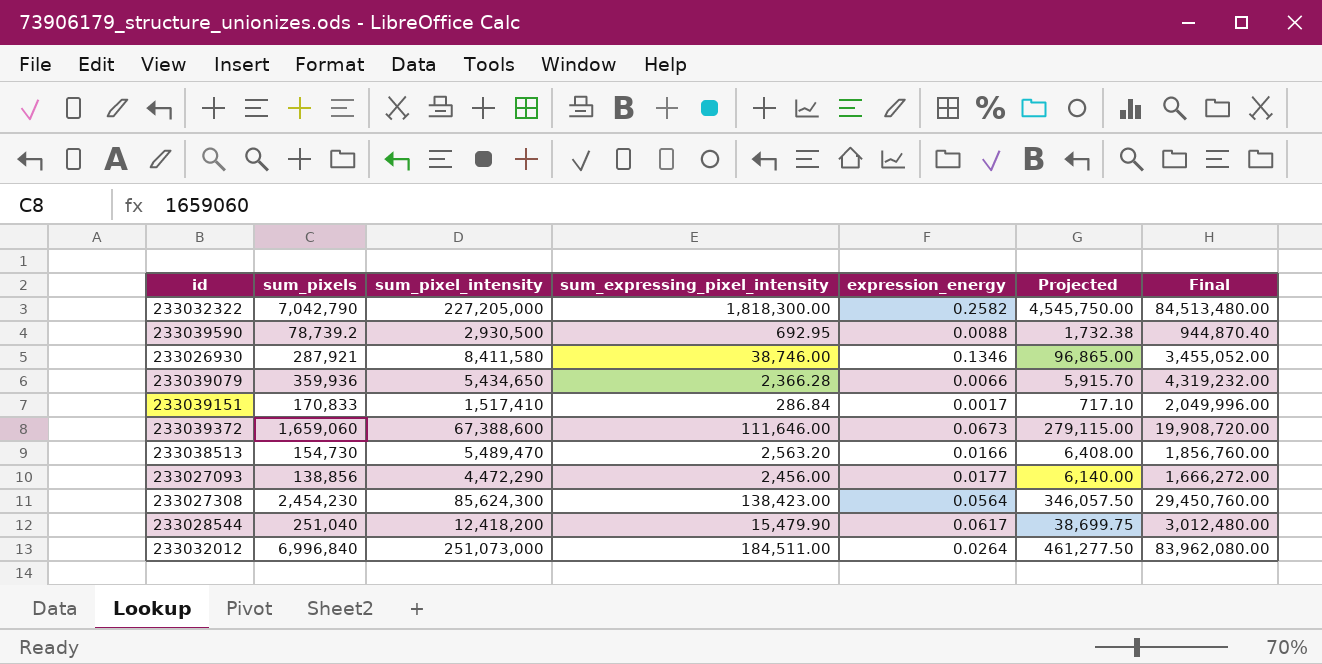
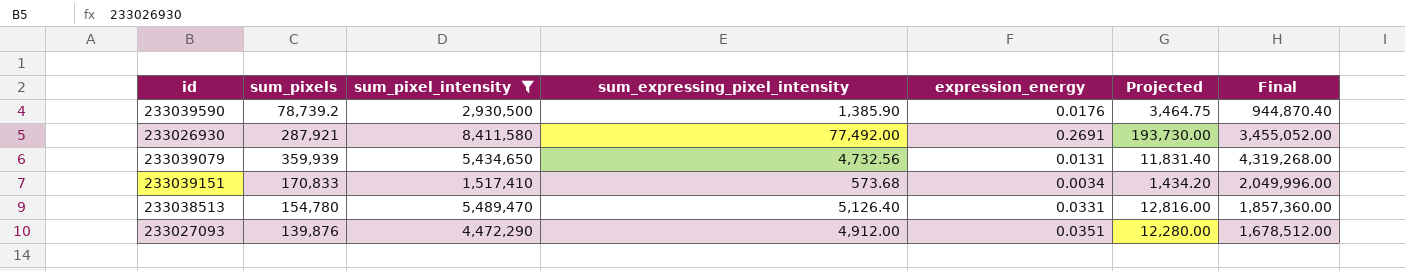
filter: none -> sum_pixel_intensity <= 8,411,580
233039590 | sum_expressing_pixel_intensity: 692.95 -> 1,385.90
233039590 | expression_energy: 0.0088 -> 0.0176
233039590 | Projected: 1,732.38 -> 3,464.75
233026930 | sum_expressing_pixel_intensity: 38,746.00 -> 77,492.00
233026930 | expression_energy: 0.1346 -> 0.2691
233026930 | Projected: 96,865.00 -> 193,730.00
233039079 | sum_pixels: 359,936 -> 359,939
233039079 | sum_expressing_pixel_intensity: 2,366.28 -> 4,732.56
233039079 | expression_energy: 0.0066 -> 0.0131
233039079 | Projected: 5,915.70 -> 11,831.40
233039079 | Final: 4,319,232.00 -> 4,319,268.00
233039151 | sum_expressing_pixel_intensity: 286.84 -> 573.68
233039151 | expression_energy: 0.0017 -> 0.0034
233039151 | Projected: 717.10 -> 1,434.20
233038513 | sum_pixels: 154,730 -> 154,780
233038513 | sum_expressing_pixel_intensity: 2,563.20 -> 5,126.40
233038513 | expression_energy: 0.0166 -> 0.0331
233038513 | Projected: 6,408.00 -> 12,816.00
233038513 | Final: 1,856,760.00 -> 1,857,360.00
233027093 | sum_pixels: 138,856 -> 139,876
233027093 | sum_expressing_pixel_intensity: 2,456.00 -> 4,912.00
233027093 | expression_energy: 0.0177 -> 0.0351
233027093 | Projected: 6,140.00 -> 12,280.00
233027093 | Final: 1,666,272.00 -> 1,678,512.00

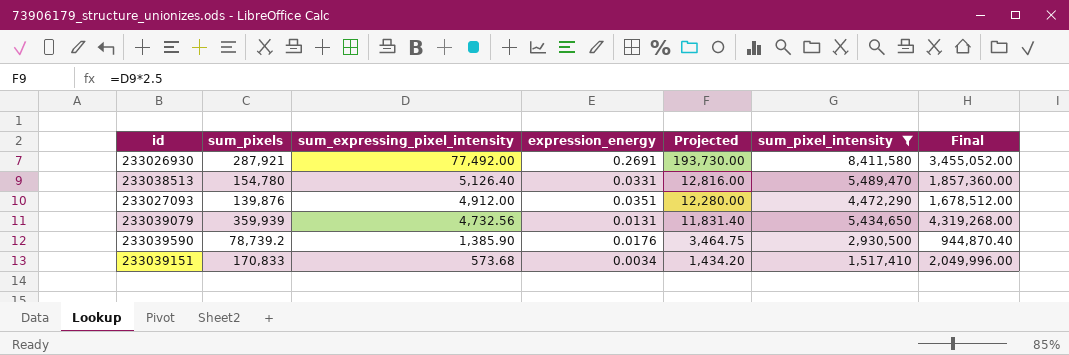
row order: none -> sum_expressing_pixel_intensity descending
column sum_pixel_intensity | position: 3 -> 6

